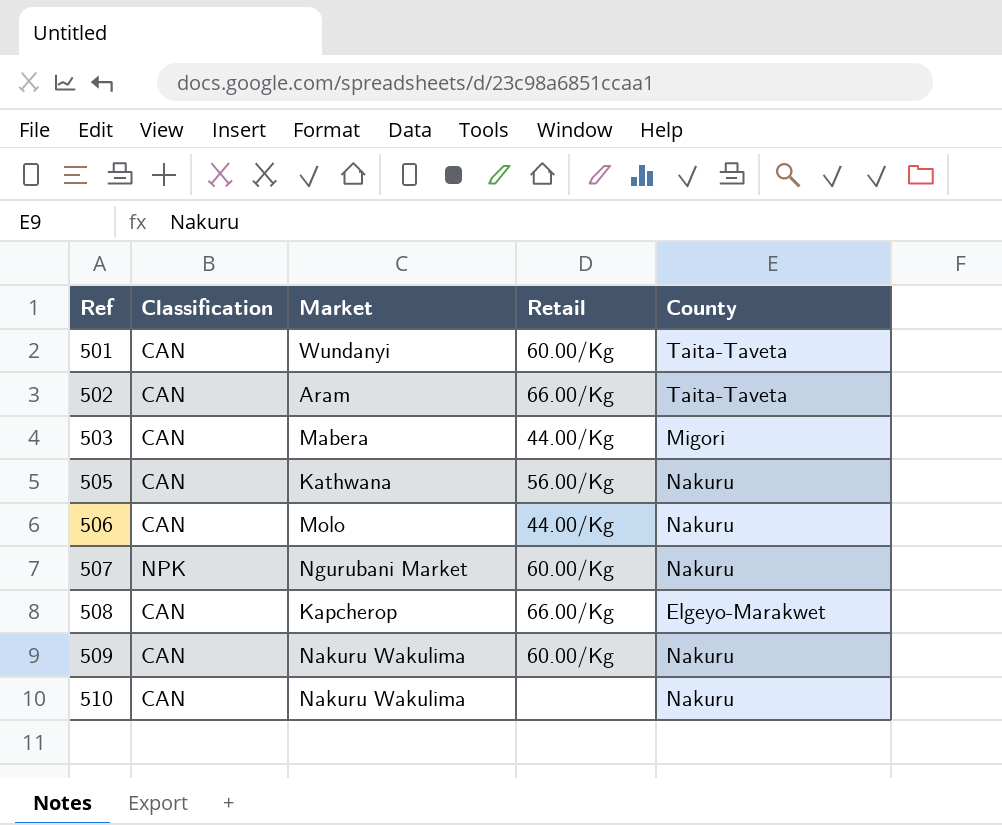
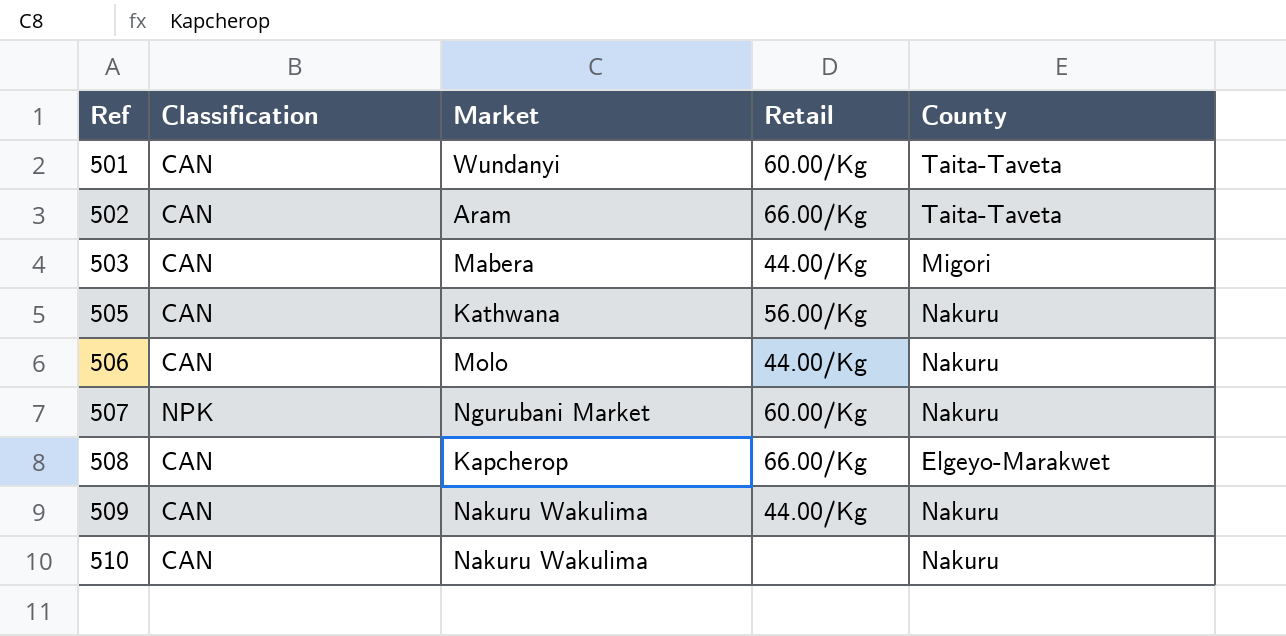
509 | Retail: 60.00/Kg -> 44.00/Kg

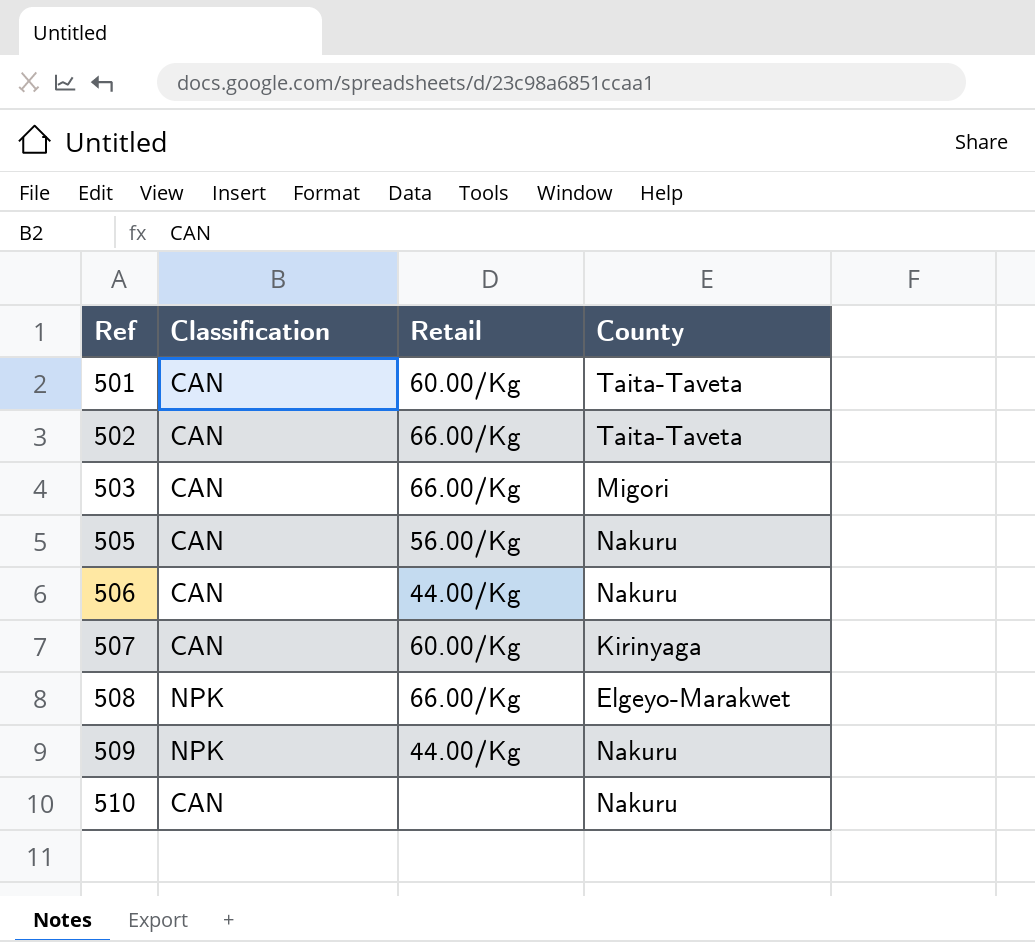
column Market | position: 3 -> none
503 | Retail: 44.00/Kg -> 66.00/Kg
507 | Classification: NPK -> CAN
507 | County: Nakuru -> Kirinyaga
508 | Classification: CAN -> NPK
509 | Classification: CAN -> NPK

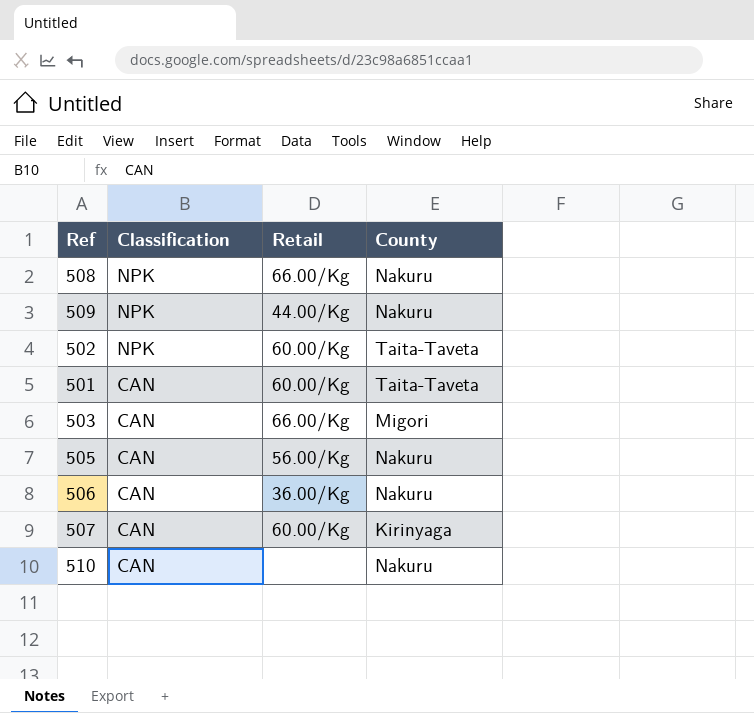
row order: Ref ascending -> Classification descending
508 | County: Elgeyo-Marakwet -> Nakuru
502 | Classification: CAN -> NPK
502 | Retail: 66.00/Kg -> 60.00/Kg
506 | Retail: 44.00/Kg -> 36.00/Kg

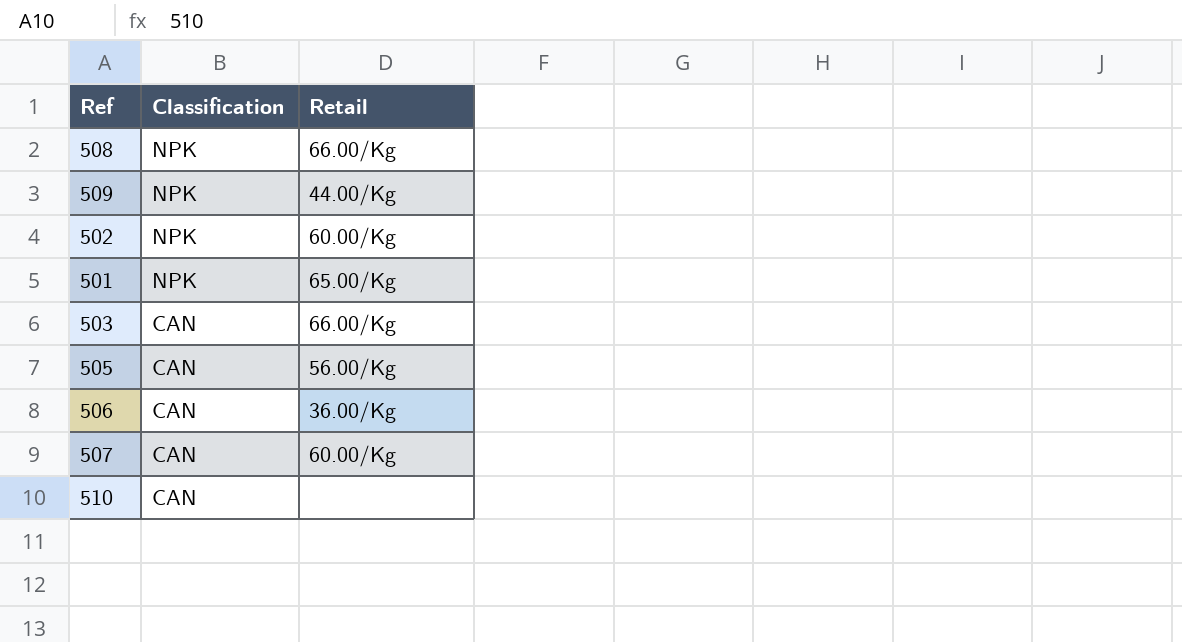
column County | position: 4 -> none
501 | Classification: CAN -> NPK
501 | Retail: 60.00/Kg -> 65.00/Kg

